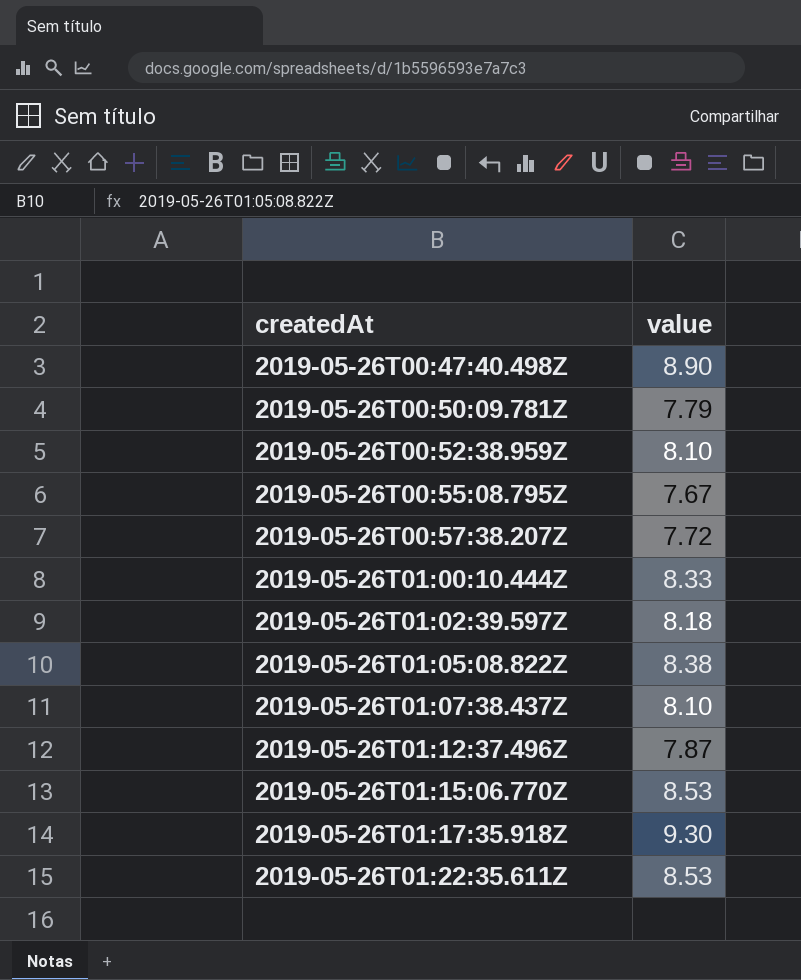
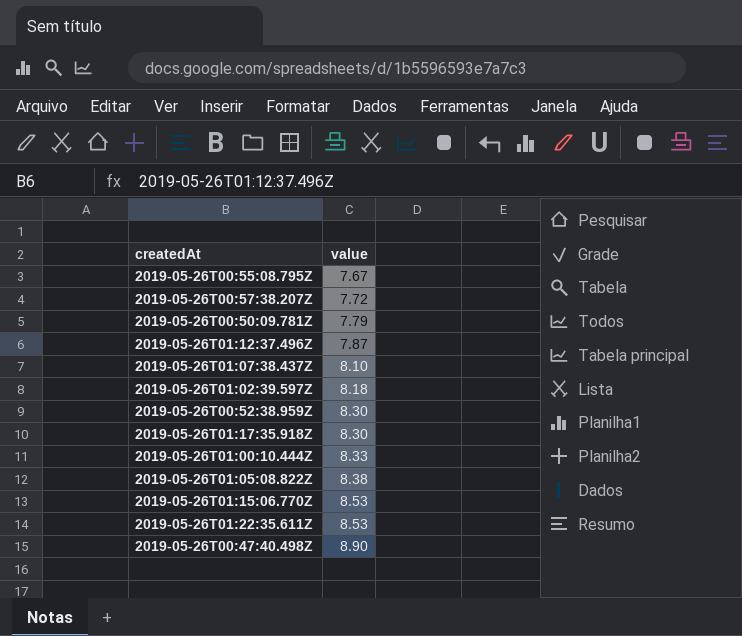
row order: createdAt ascending -> value ascending
2019-05-26T00:52:38.959Z | value: 8.10 -> 8.30
2019-05-26T01:17:35.918Z | value: 9.30 -> 8.30

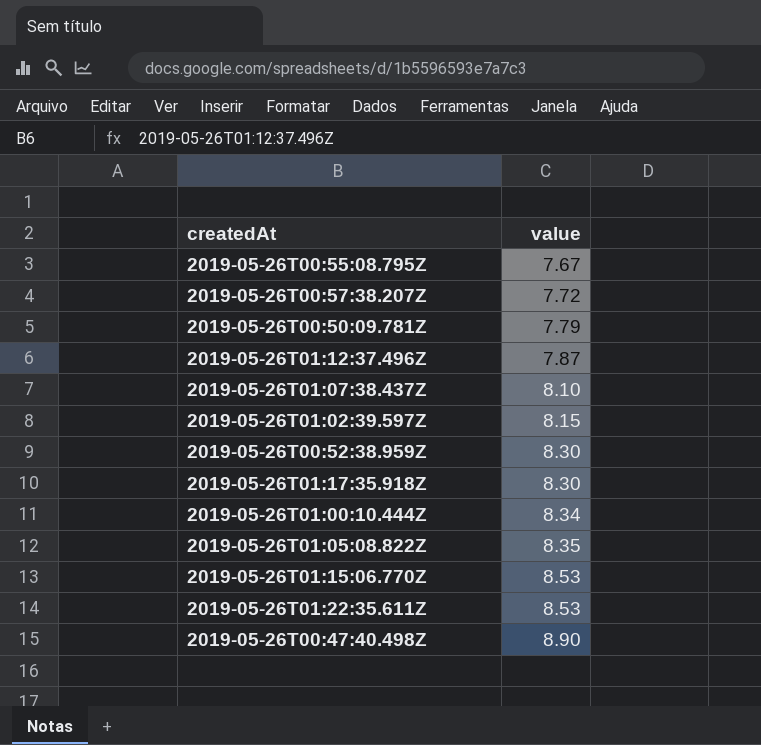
2019-05-26T01:02:39.597Z | value: 8.18 -> 8.15
2019-05-26T01:00:10.444Z | value: 8.33 -> 8.34
2019-05-26T01:05:08.822Z | value: 8.38 -> 8.35

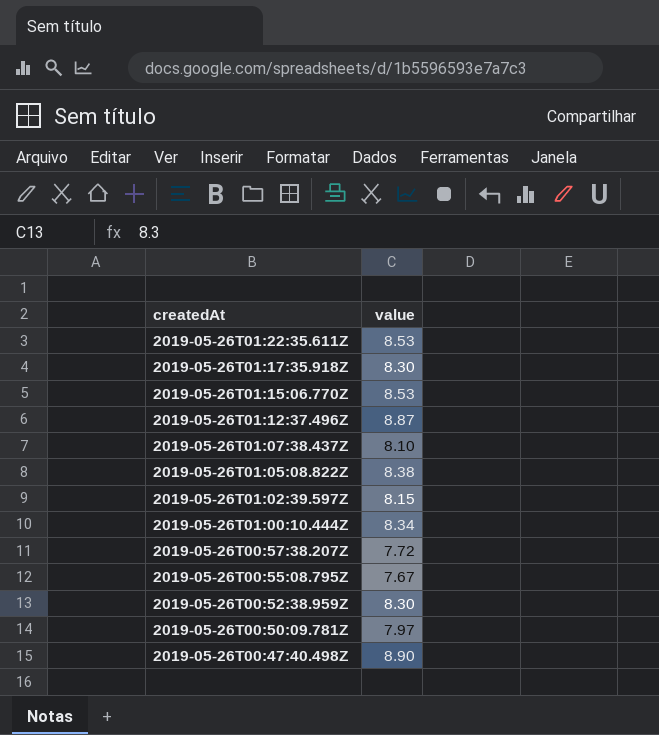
row order: value ascending -> createdAt descending
2019-05-26T01:12:37.496Z | value: 7.87 -> 8.87
2019-05-26T01:05:08.822Z | value: 8.35 -> 8.38
2019-05-26T00:50:09.781Z | value: 7.79 -> 7.97

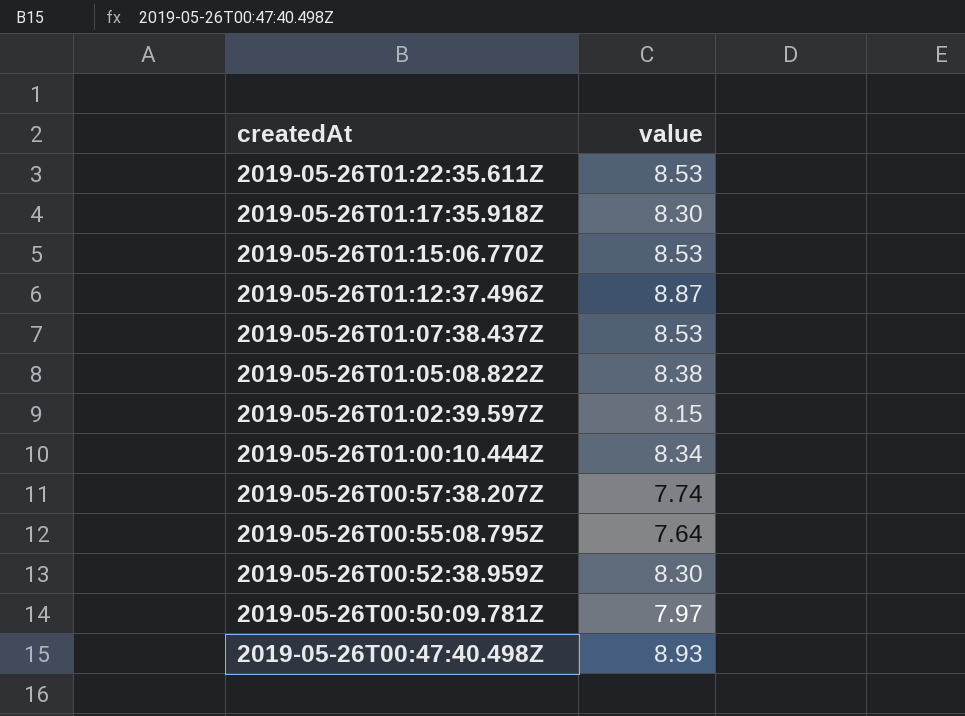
2019-05-26T01:07:38.437Z | value: 8.10 -> 8.53
2019-05-26T00:57:38.207Z | value: 7.72 -> 7.74
2019-05-26T00:55:08.795Z | value: 7.67 -> 7.64
2019-05-26T00:47:40.498Z | value: 8.90 -> 8.93

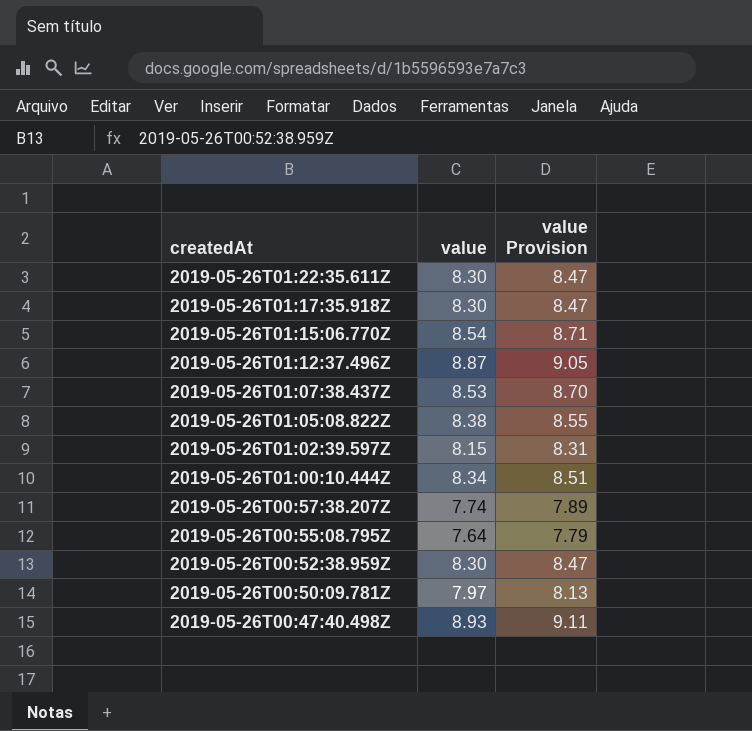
column value Provision | formula: none -> [value] * 1.02
2019-05-26T01:22:35.611Z | value: 8.53 -> 8.30
2019-05-26T01:15:06.770Z | value: 8.53 -> 8.54

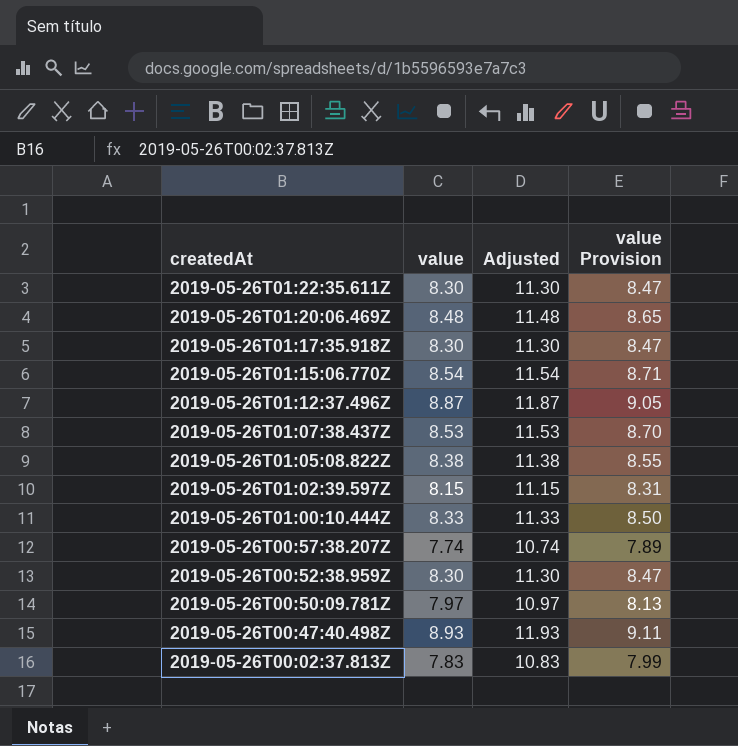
column Adjusted | formula: none -> [value] + 3
row 2019-05-26T00:55:08.795Z: 7.64 | 7.79 -> none
row 2019-05-26T01:20:06.469Z: none -> 8.48 | 11.48 | 8.65
2019-05-26T01:00:10.444Z | value: 8.34 -> 8.33
2019-05-26T01:00:10.444Z | value Provision: 8.51 -> 8.50
row 2019-05-26T00:02:37.813Z: none -> 7.83 | 10.83 | 7.99

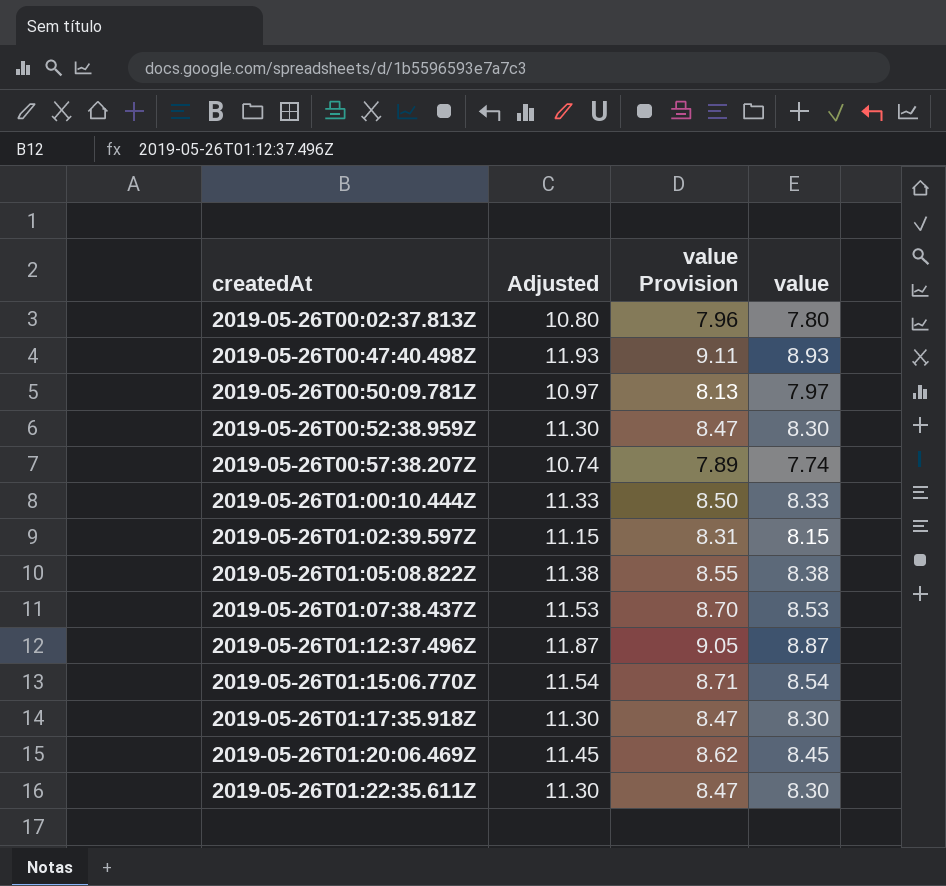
row order: createdAt descending -> createdAt ascending
column value | position: 2 -> 4
2019-05-26T00:02:37.813Z | Adjusted: 10.83 -> 10.80
2019-05-26T00:02:37.813Z | value Provision: 7.99 -> 7.96
2019-05-26T00:02:37.813Z | value: 7.83 -> 7.80
2019-05-26T01:20:06.469Z | Adjusted: 11.48 -> 11.45
2019-05-26T01:20:06.469Z | value Provision: 8.65 -> 8.62
2019-05-26T01:20:06.469Z | value: 8.48 -> 8.45

